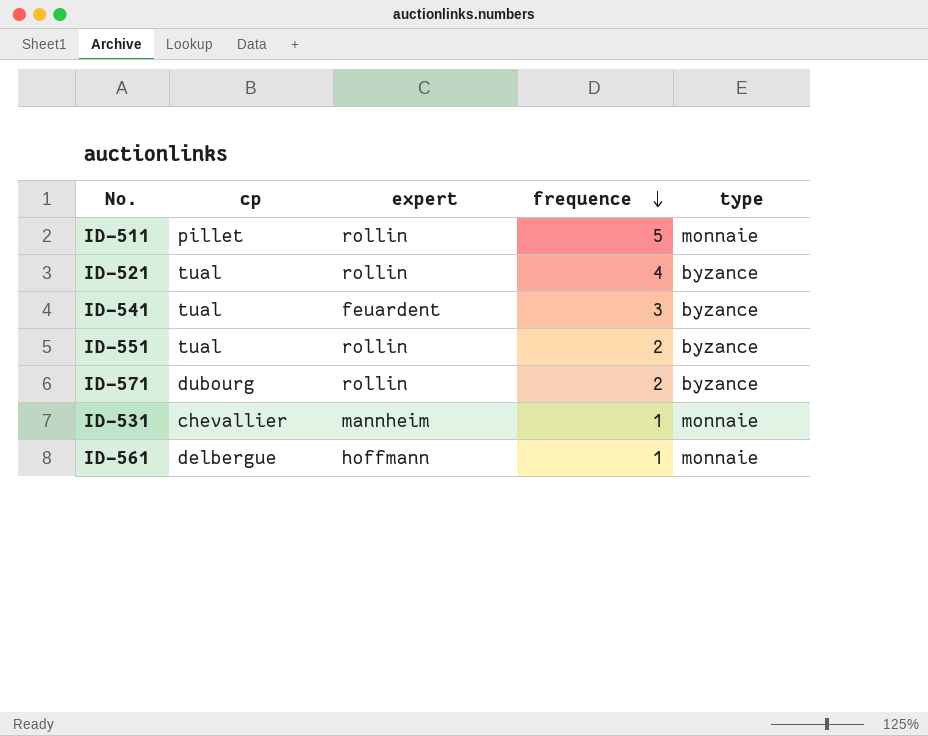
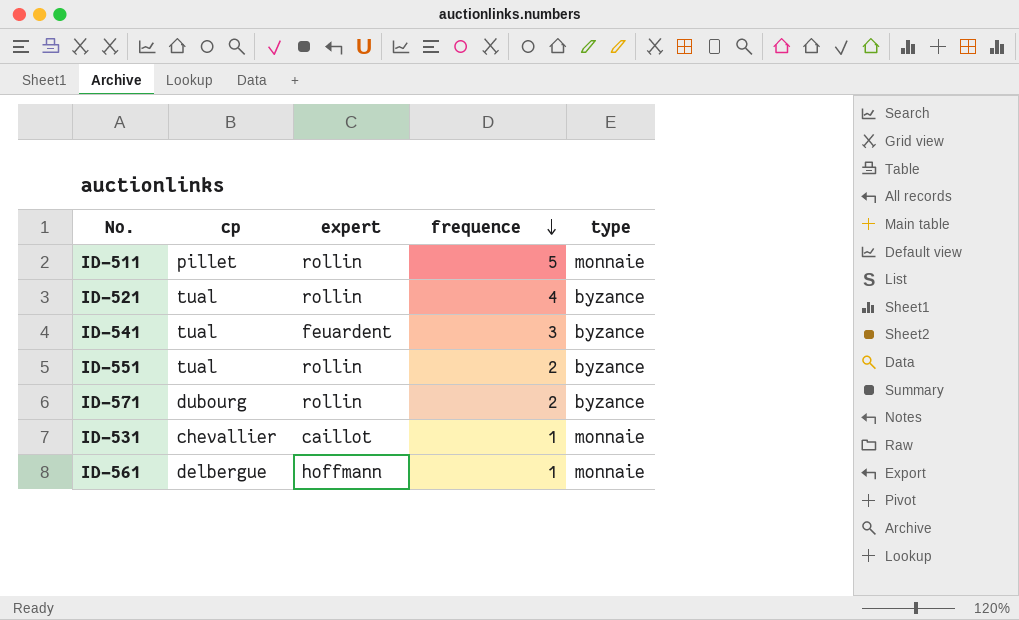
ID-531 | expert: mannheim -> caillot

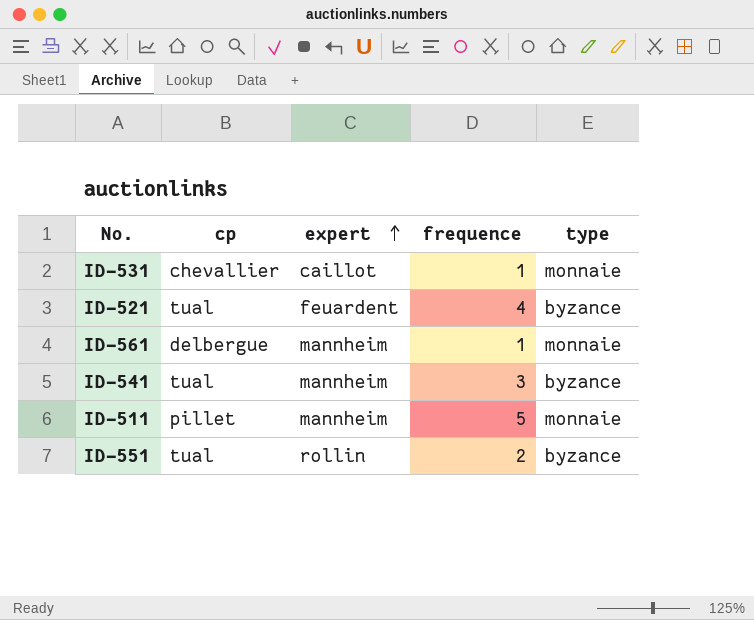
row order: frequence descending -> expert ascending
row ID-571: dubourg | rollin | 2 | byzance -> none
ID-521 | expert: rollin -> feuardent
ID-561 | expert: hoffmann -> mannheim
ID-541 | expert: feuardent -> mannheim
ID-511 | expert: rollin -> mannheim

